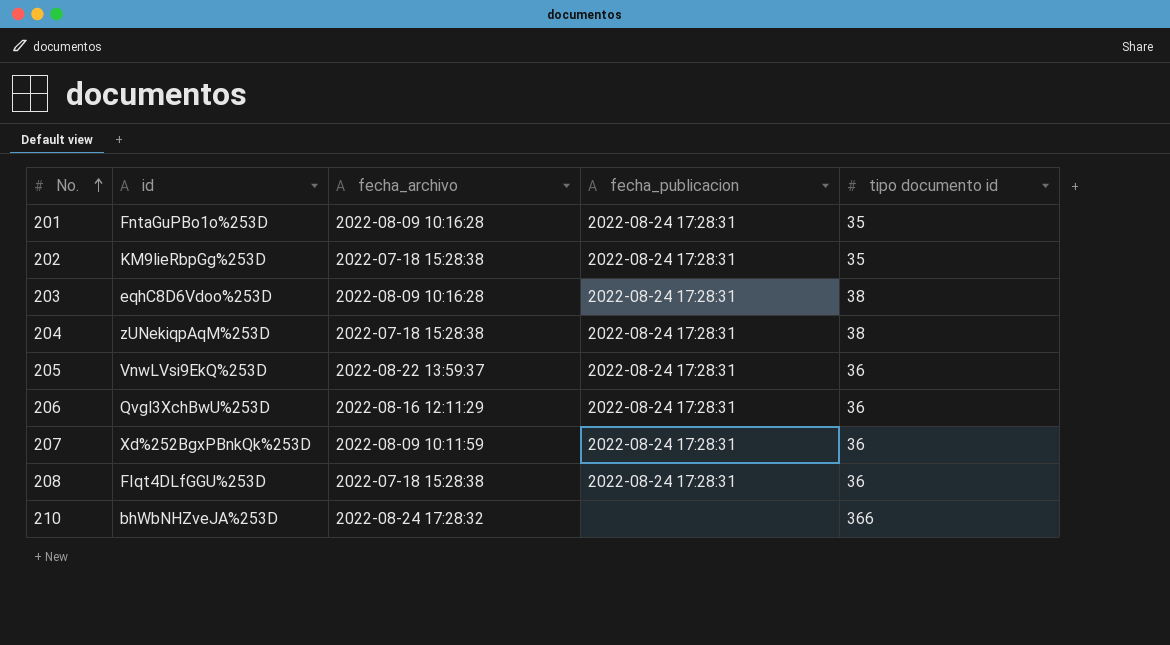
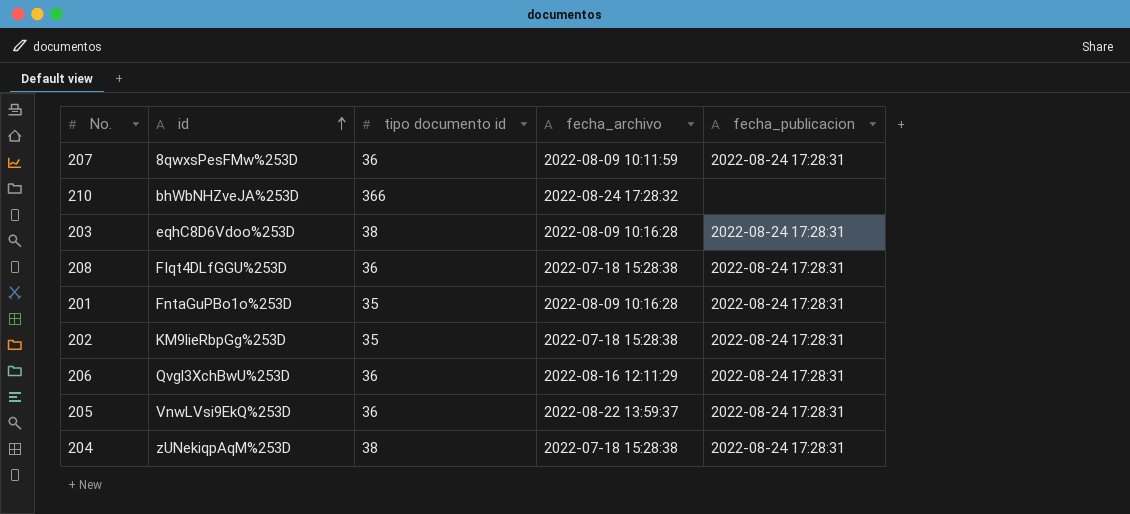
row order: No. ascending -> id ascending
column tipo documento id | position: 5 -> 3
207 | id: Xd%252BgxPBnkQk%253D -> 8qwxsPesFMw%253D

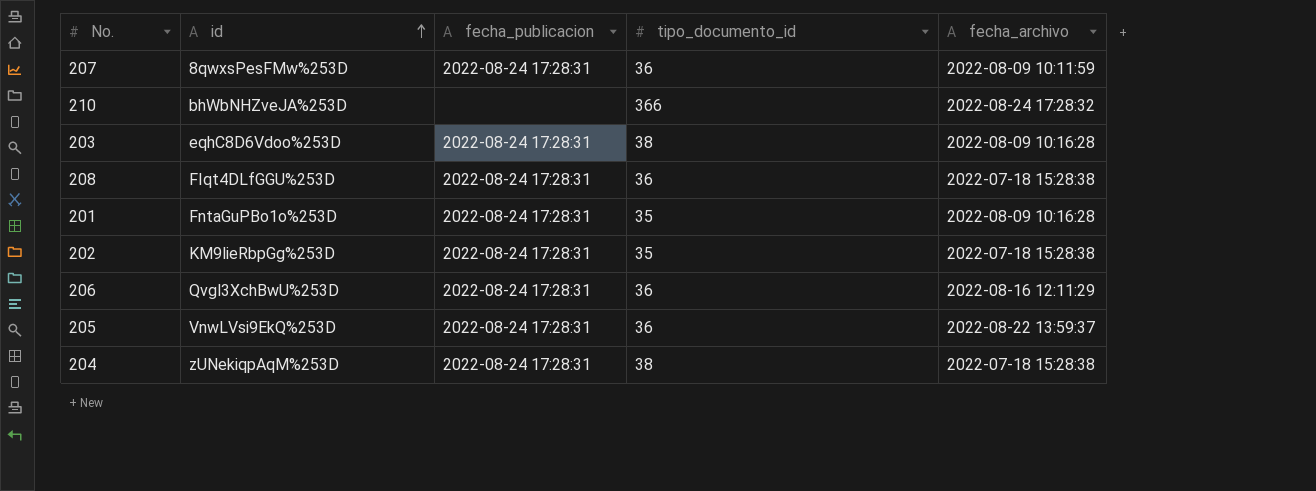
column fecha_publicacion | position: 5 -> 3
column name: tipo documento id -> tipo_documento_id

